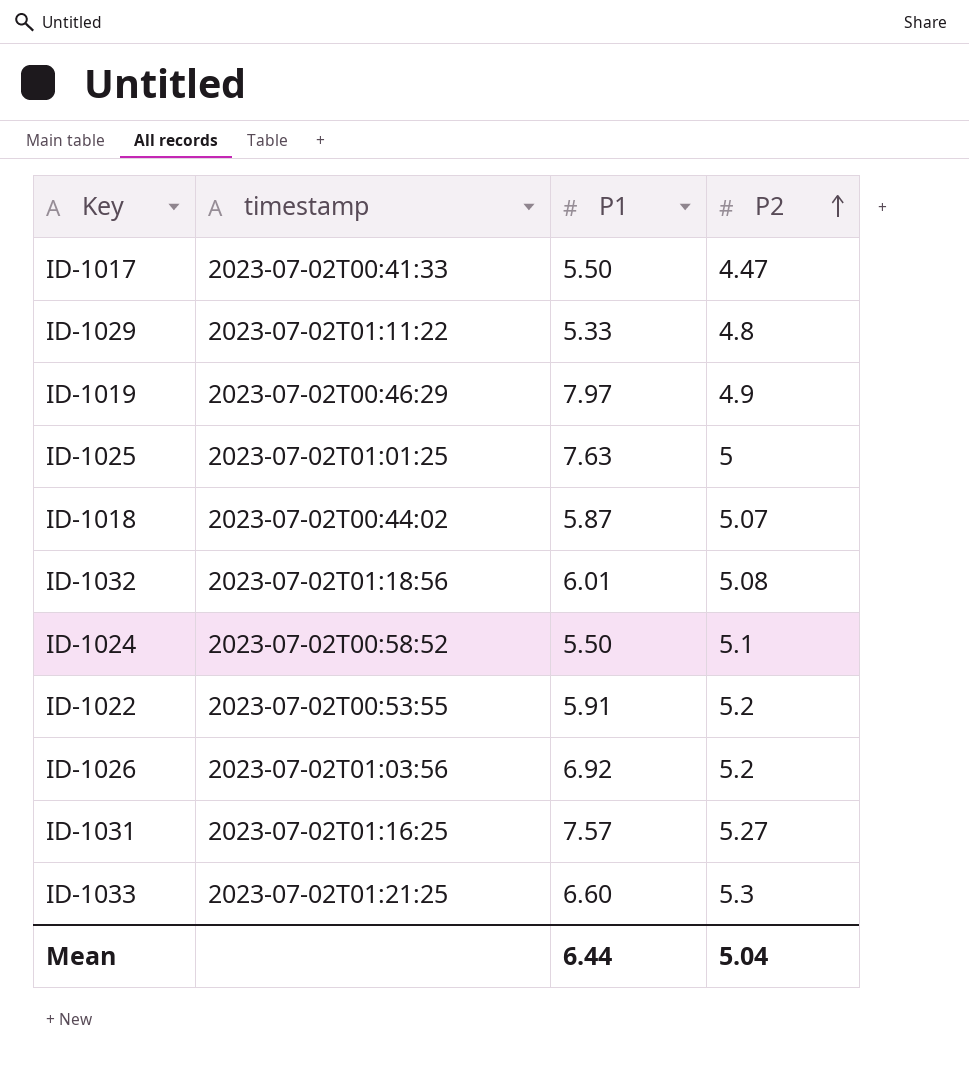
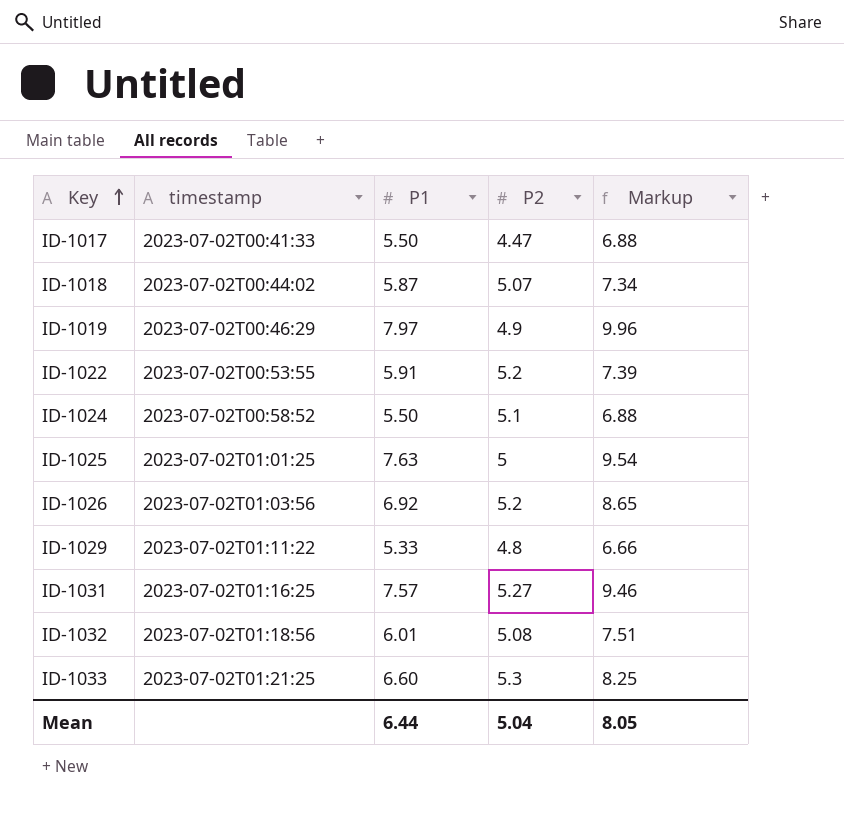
row order: P2 ascending -> Key ascending
column Markup | formula: none -> [P1] * 1.25

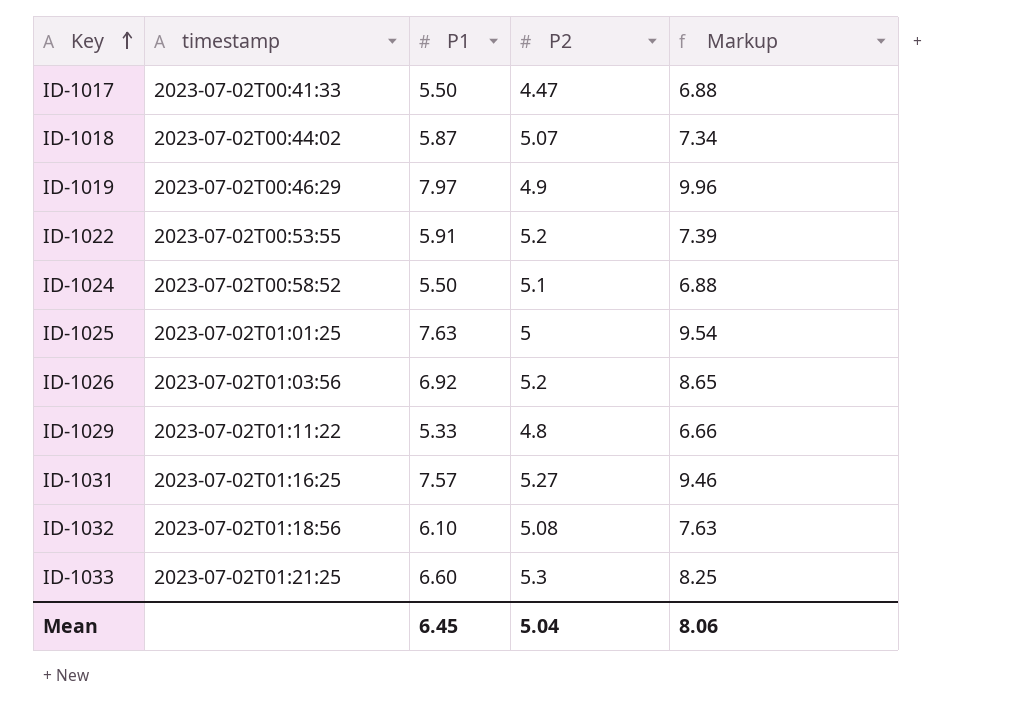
ID-1032 | P1: 6.01 -> 6.10
ID-1032 | Markup: 7.51 -> 7.63
Mean | P1: 6.44 -> 6.45
Mean | Markup: 8.05 -> 8.06

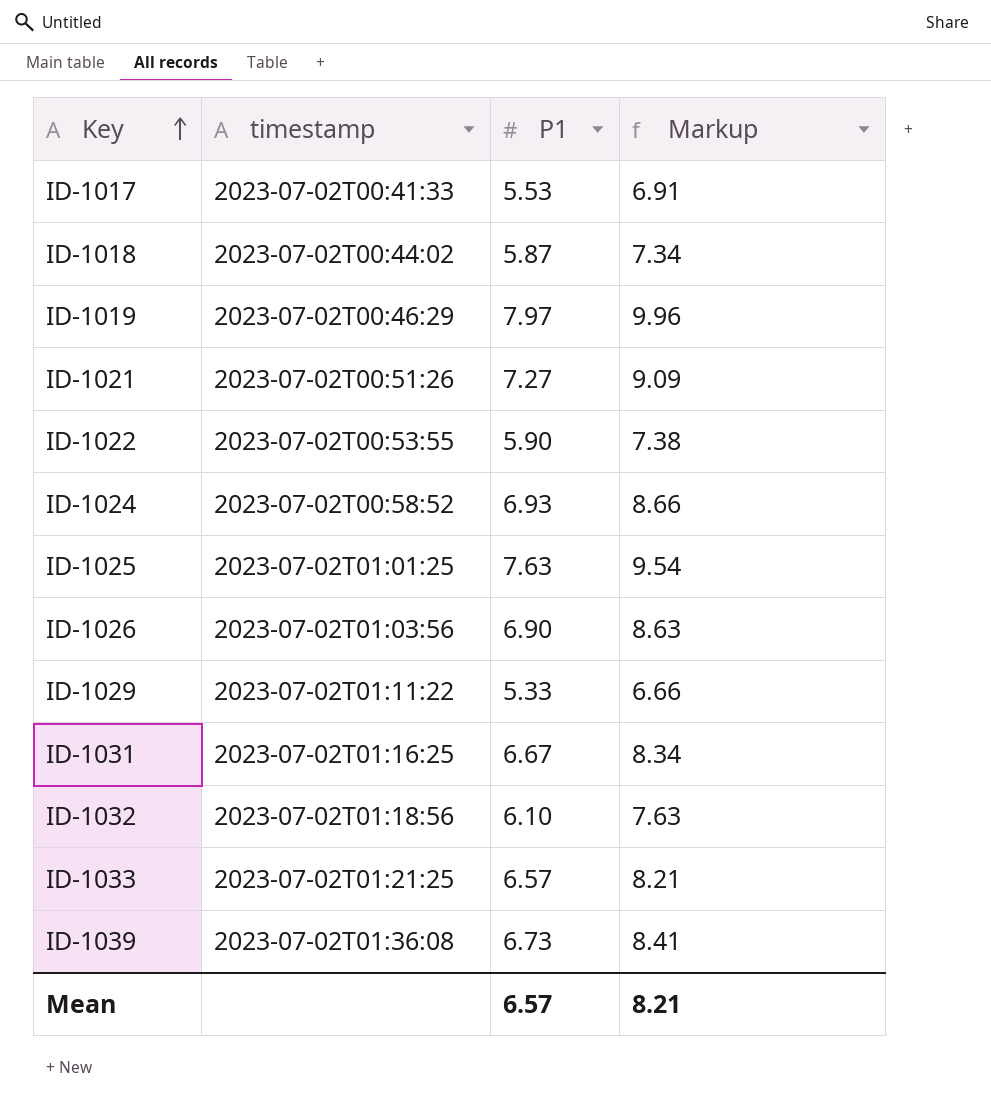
column P2 | position: 4 -> none
ID-1017 | P1: 5.50 -> 5.53
ID-1017 | Markup: 6.88 -> 6.91
row ID-1021: none -> 2023-07-02T00:51:26 | 7.27 | 9.09
ID-1022 | P1: 5.91 -> 5.90
ID-1022 | Markup: 7.39 -> 7.38
ID-1024 | P1: 5.50 -> 6.93
ID-1024 | Markup: 6.88 -> 8.66
ID-1026 | P1: 6.92 -> 6.90
ID-1026 | Markup: 8.65 -> 8.63
ID-1031 | P1: 7.57 -> 6.67
ID-1031 | Markup: 9.46 -> 8.34
ID-1033 | P1: 6.60 -> 6.57
ID-1033 | Markup: 8.25 -> 8.21
row ID-1039: none -> 2023-07-02T01:36:08 | 6.73 | 8.41
Mean | P1: 6.45 -> 6.57
Mean | Markup: 8.06 -> 8.21

